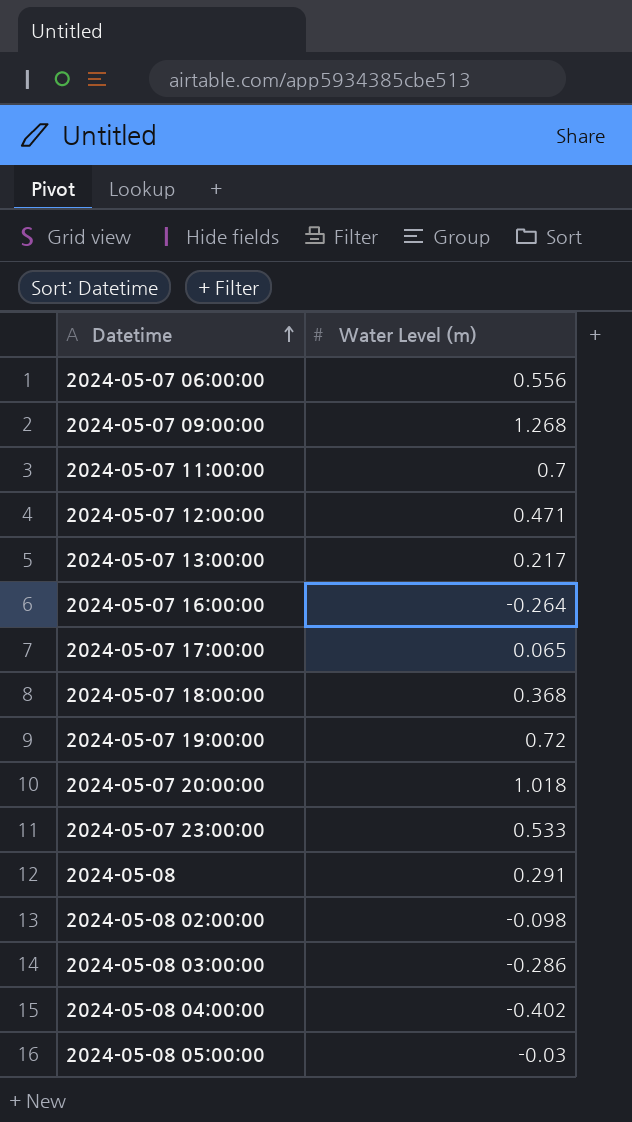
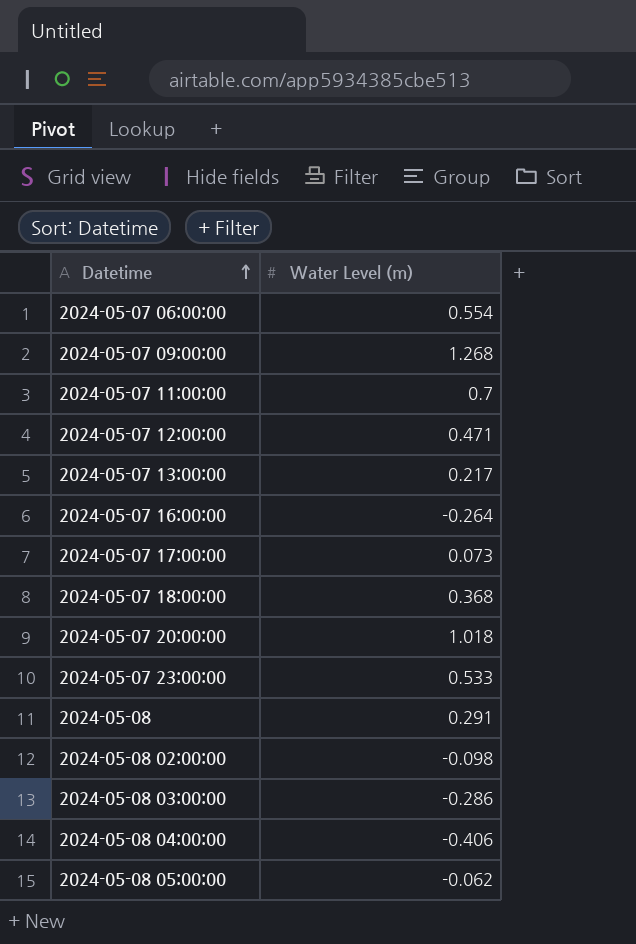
row 2024-05-07 19:00:00: 0.72 -> none
2024-05-07 06:00:00 | Water Level (m): 0.556 -> 0.554
2024-05-07 17:00:00 | Water Level (m): 0.065 -> 0.073
2024-05-08 04:00:00 | Water Level (m): -0.402 -> -0.406
2024-05-08 05:00:00 | Water Level (m): -0.03 -> -0.062

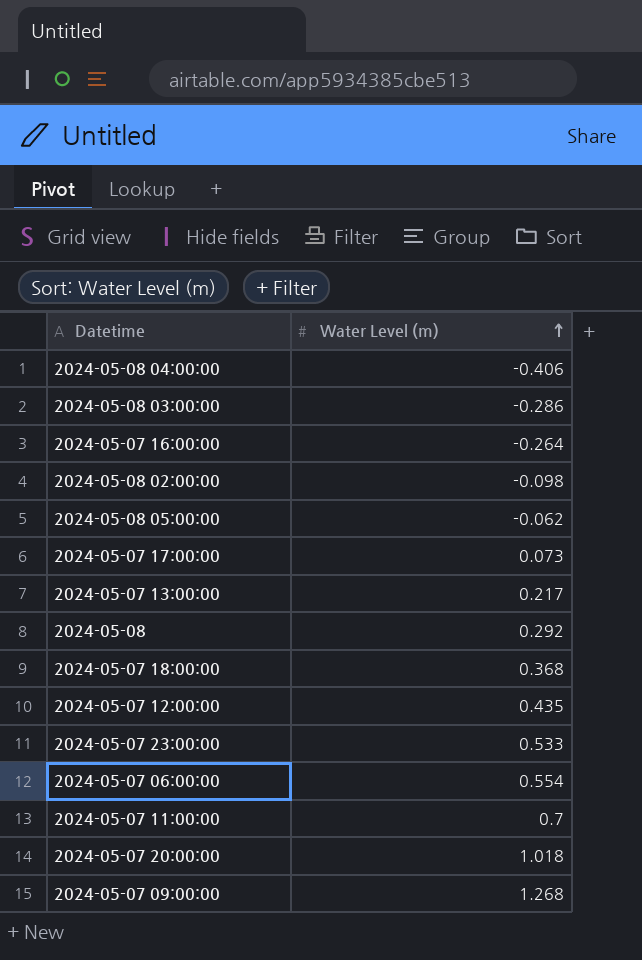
row order: Datetime ascending -> Water Level (m) ascending
2024-05-08 | Water Level (m): 0.291 -> 0.292
2024-05-07 12:00:00 | Water Level (m): 0.471 -> 0.435

